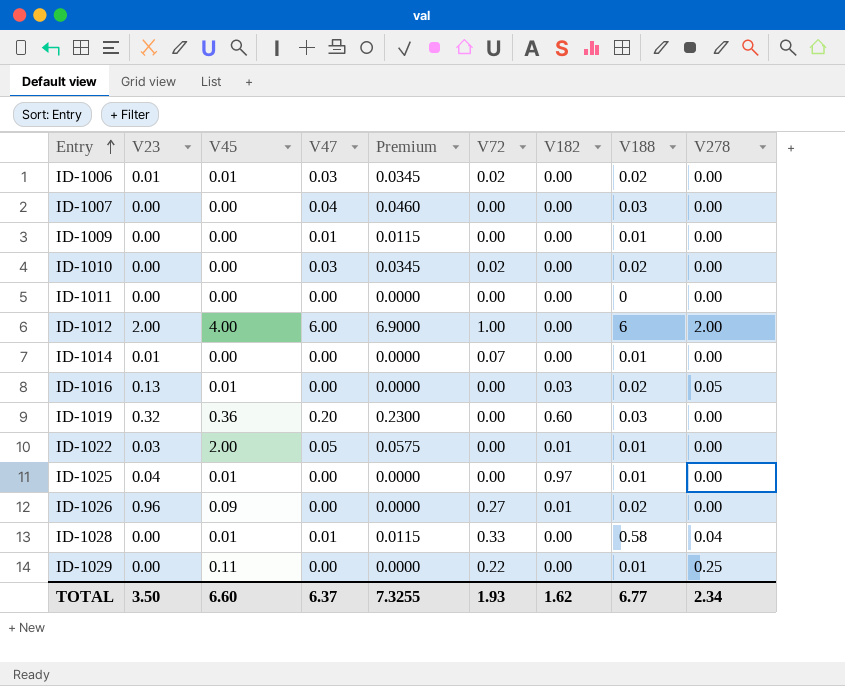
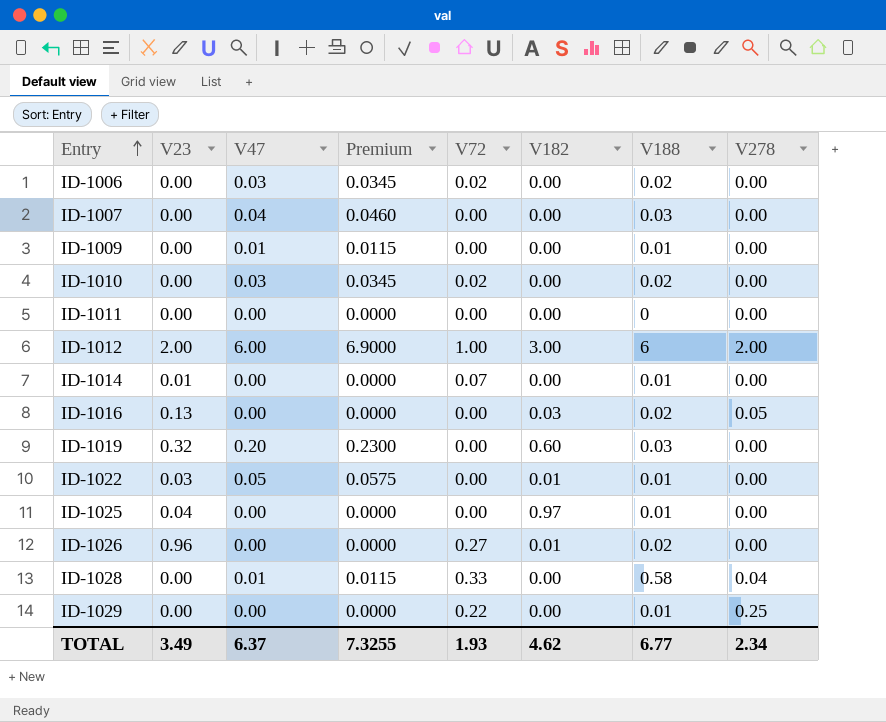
column V45 | position: 3 -> none
ID-1006 | V23: 0.01 -> 0.00
ID-1012 | V182: 0.00 -> 3.00
TOTAL | V23: 3.50 -> 3.49
TOTAL | V182: 1.62 -> 4.62

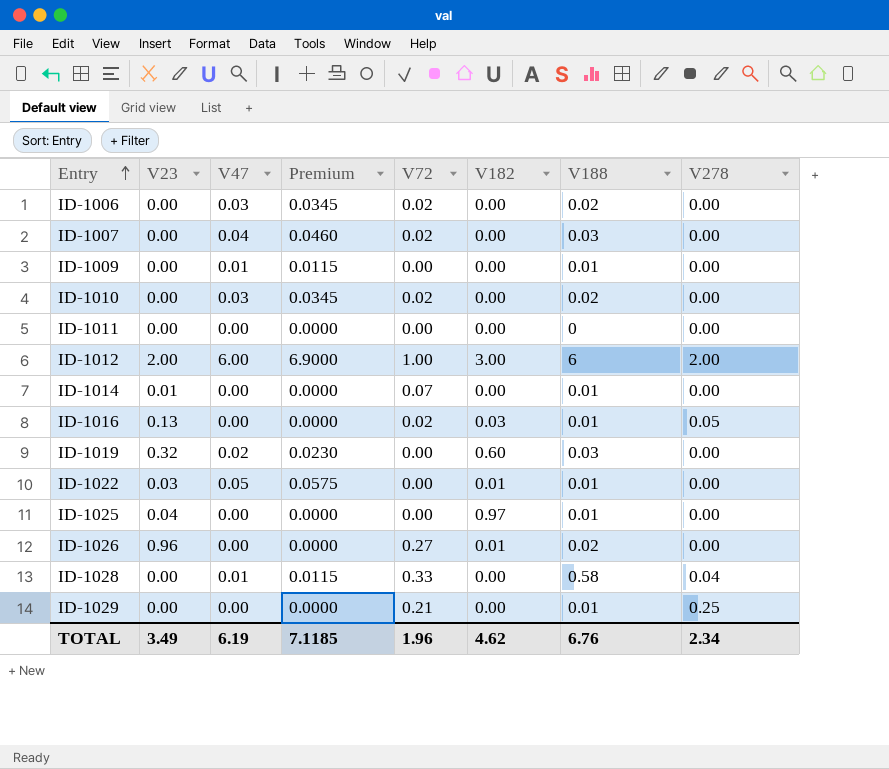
ID-1007 | V72: 0.00 -> 0.02
ID-1016 | V72: 0.00 -> 0.02
ID-1016 | V188: 0.02 -> 0.01
ID-1019 | V47: 0.20 -> 0.02
ID-1019 | Premium: 0.2300 -> 0.0230
ID-1029 | V72: 0.22 -> 0.21
TOTAL | V47: 6.37 -> 6.19
TOTAL | Premium: 7.3255 -> 7.1185
TOTAL | V72: 1.93 -> 1.96
TOTAL | V188: 6.77 -> 6.76

